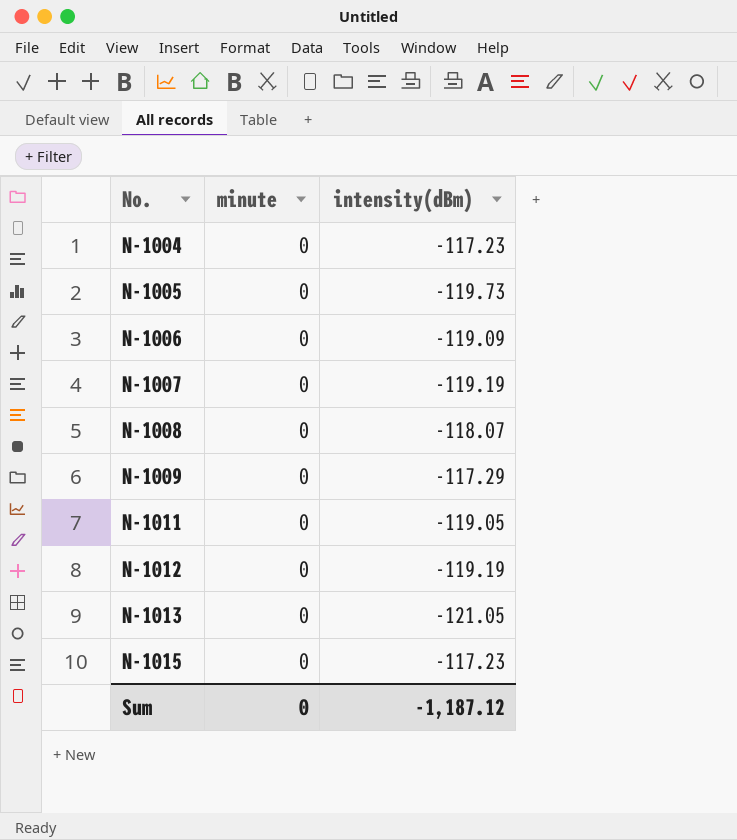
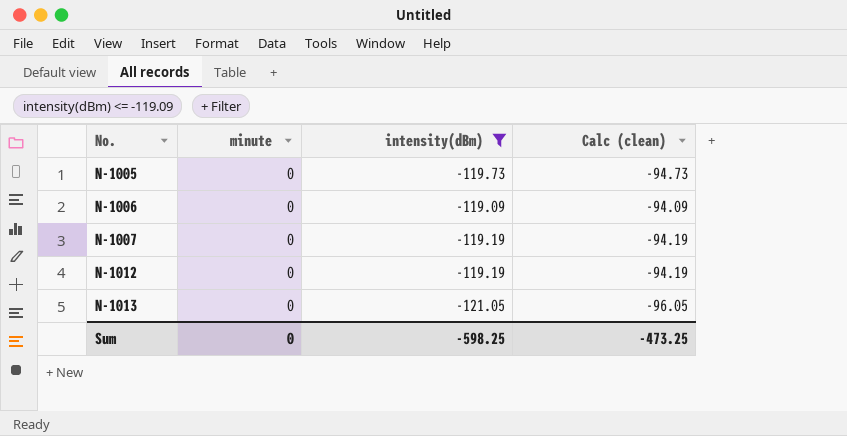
filter: none -> intensity(dBm) <= -119.09
column Calc (clean) | formula: none -> [intensity(dBm)] + 25
Sum | intensity(dBm): -1,187.12 -> -598.25

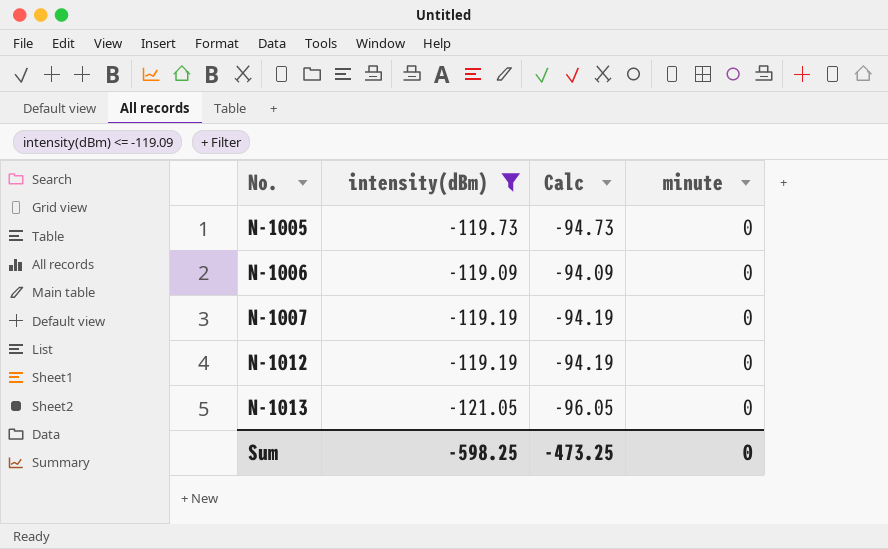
column name: Calc (clean) -> Calc
column minute | position: 2 -> 4

